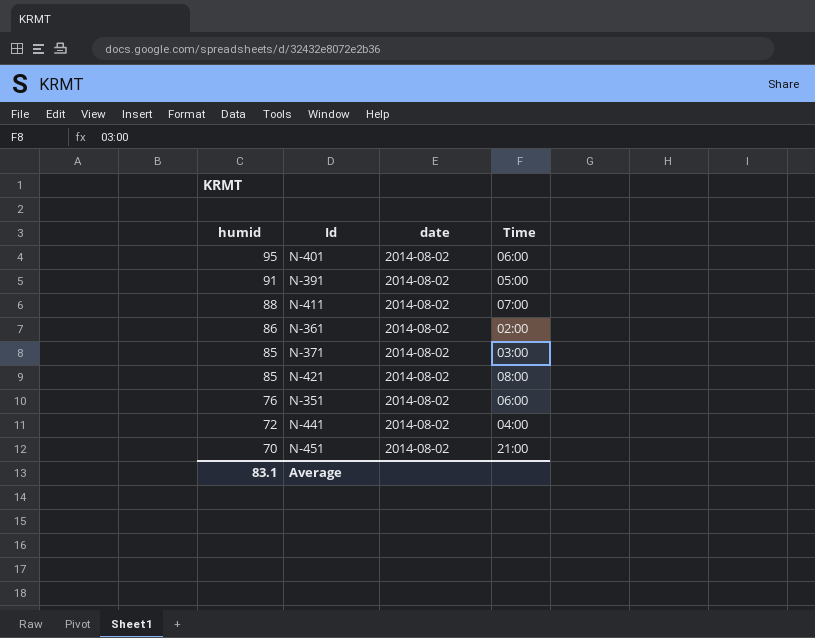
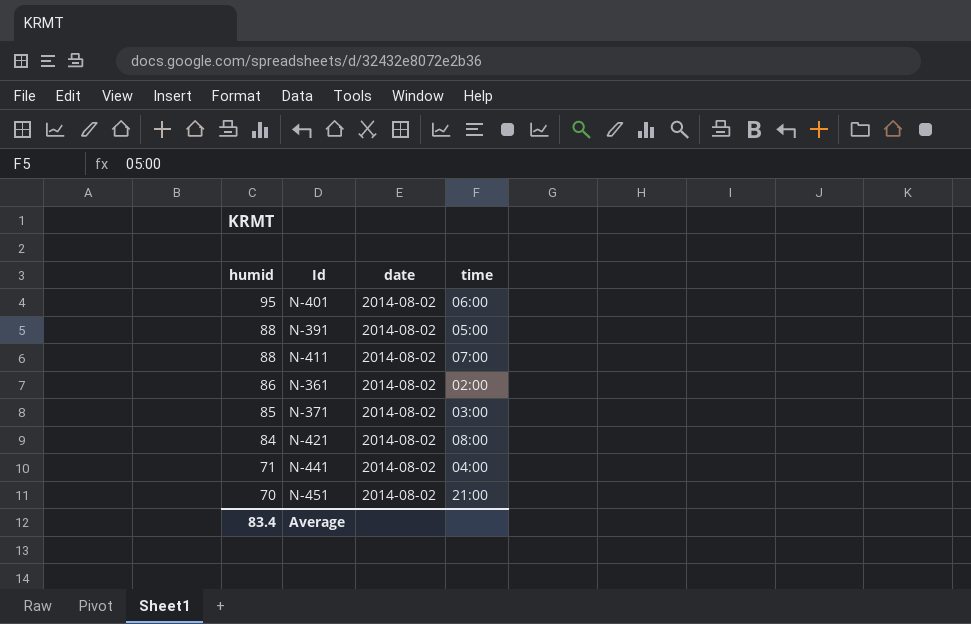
column name: Time -> time
row N-351: 76 | 2014-08-02 | 06:00 -> none
N-391 | humid: 91 -> 88
N-421 | humid: 85 -> 84
N-441 | humid: 72 -> 71
Average | humid: 83.1 -> 83.4

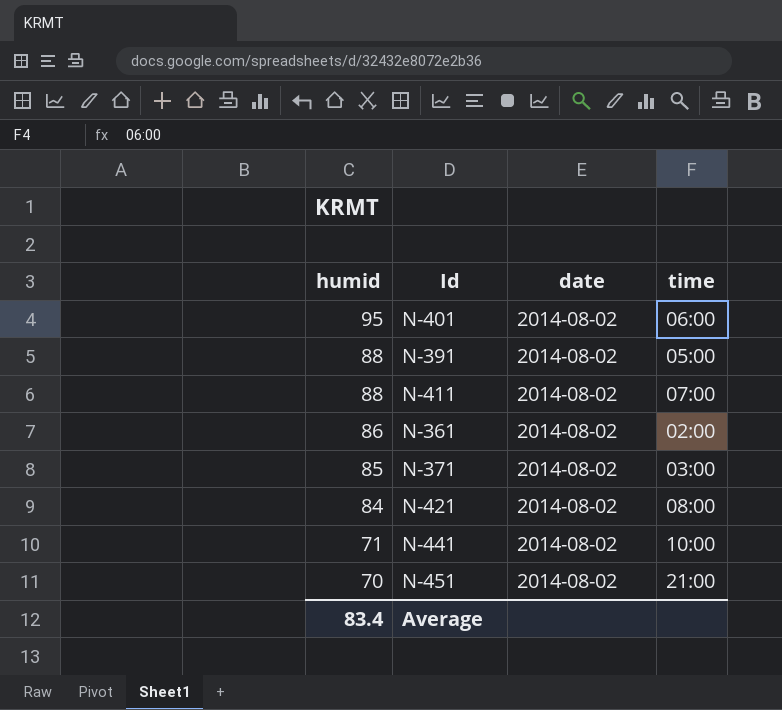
N-441 | time: 04:00 -> 10:00

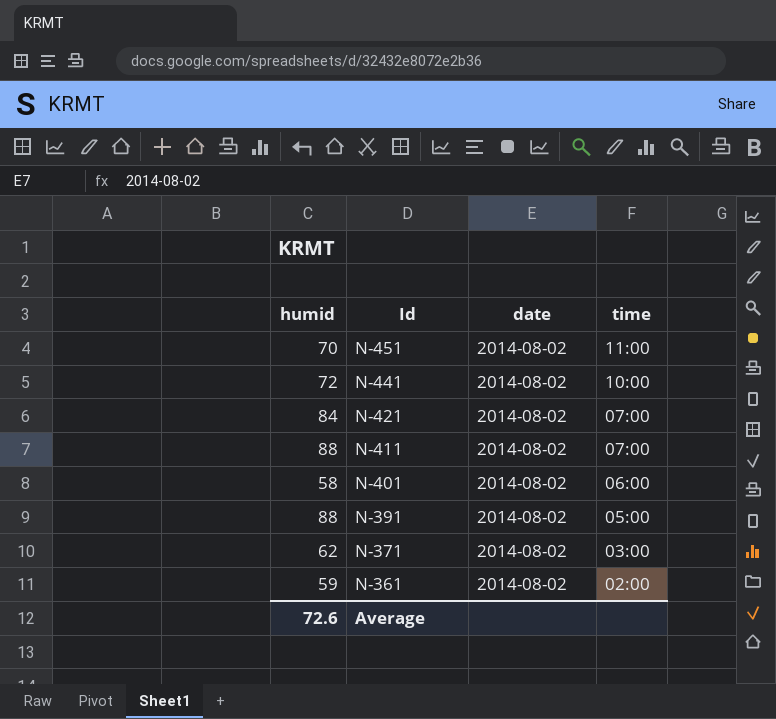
row order: humid descending -> Id descending
N-451 | time: 21:00 -> 11:00
N-441 | humid: 71 -> 72
N-421 | time: 08:00 -> 07:00
N-401 | humid: 95 -> 58
N-371 | humid: 85 -> 62
N-361 | humid: 86 -> 59
Average | humid: 83.4 -> 72.6

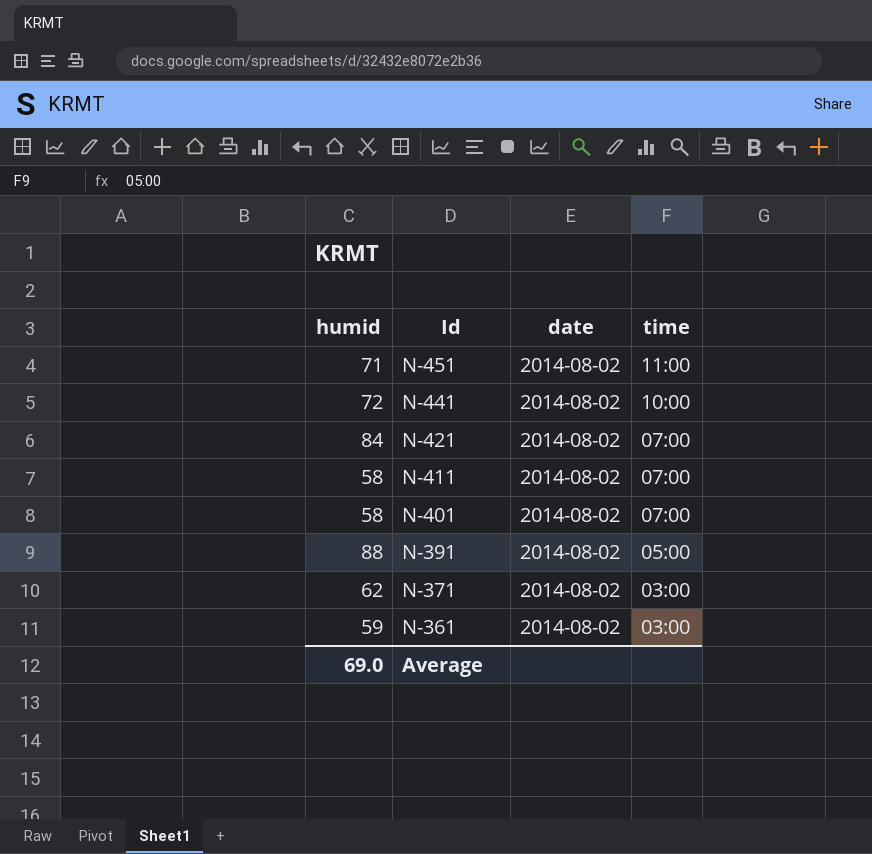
N-451 | humid: 70 -> 71
N-411 | humid: 88 -> 58
N-401 | time: 06:00 -> 07:00
N-361 | time: 02:00 -> 03:00
Average | humid: 72.6 -> 69.0

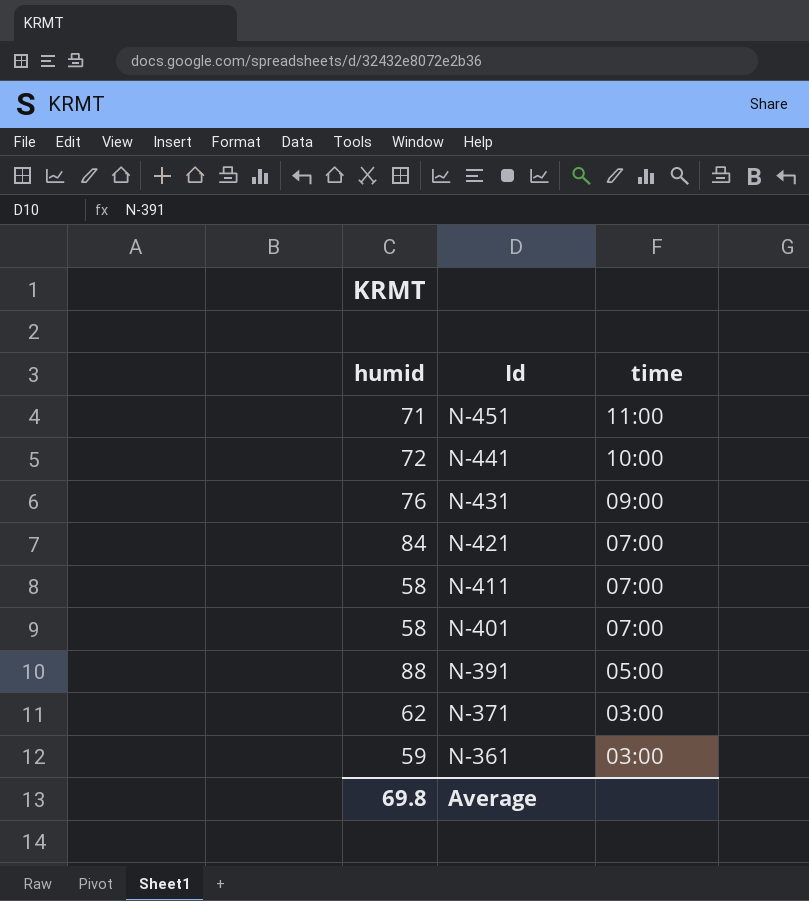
column date | position: 3 -> none
row N-431: none -> 76 | 09:00
Average | humid: 69.0 -> 69.8

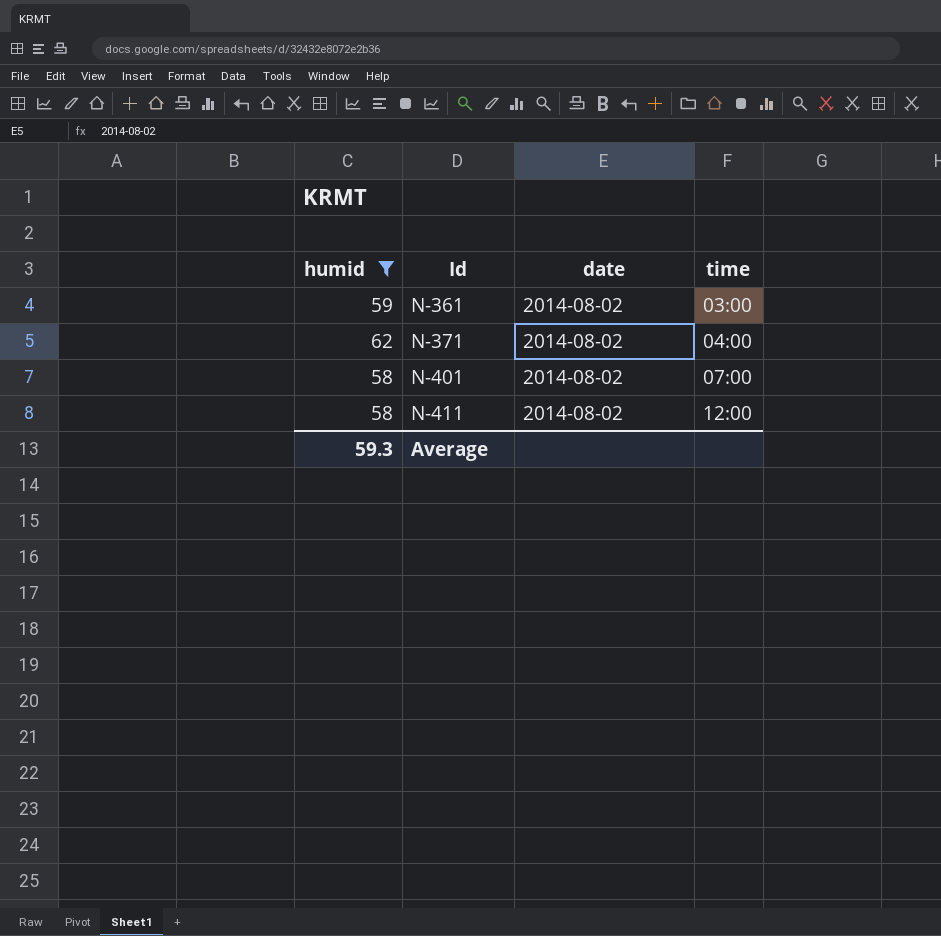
filter: none -> humid <= 62
row order: Id descending -> Id ascending
column date | position: none -> 3
N-371 | time: 03:00 -> 04:00
N-411 | time: 07:00 -> 12:00
Average | humid: 69.8 -> 59.3

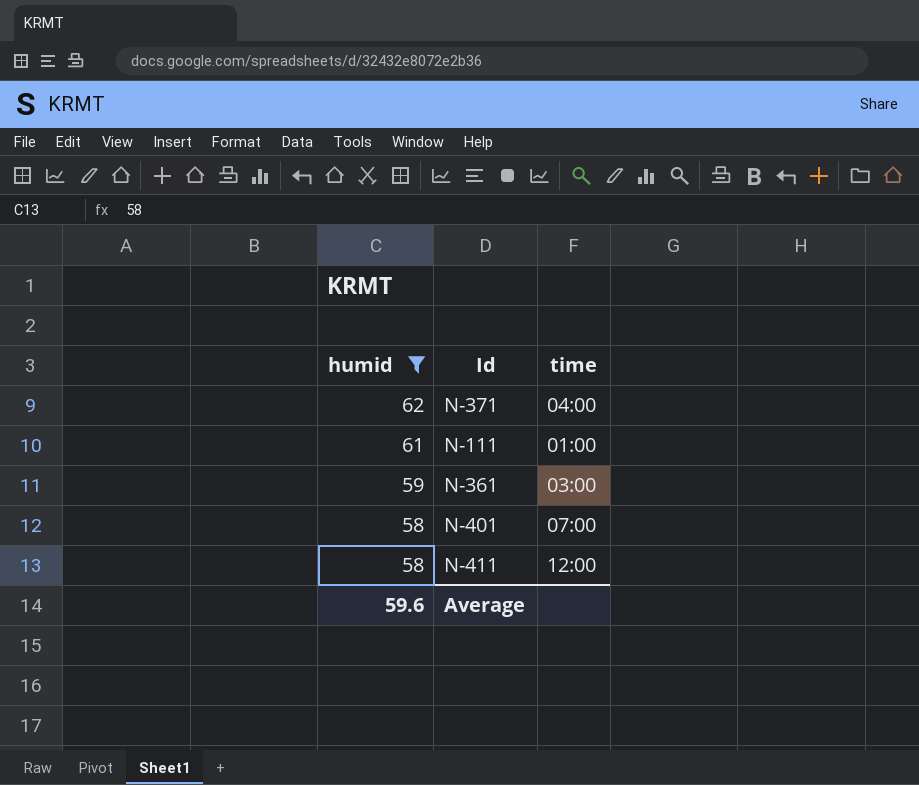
row order: Id ascending -> humid descending
column date | position: 3 -> none
row N-111: none -> 61 | 01:00
Average | humid: 59.3 -> 59.6

